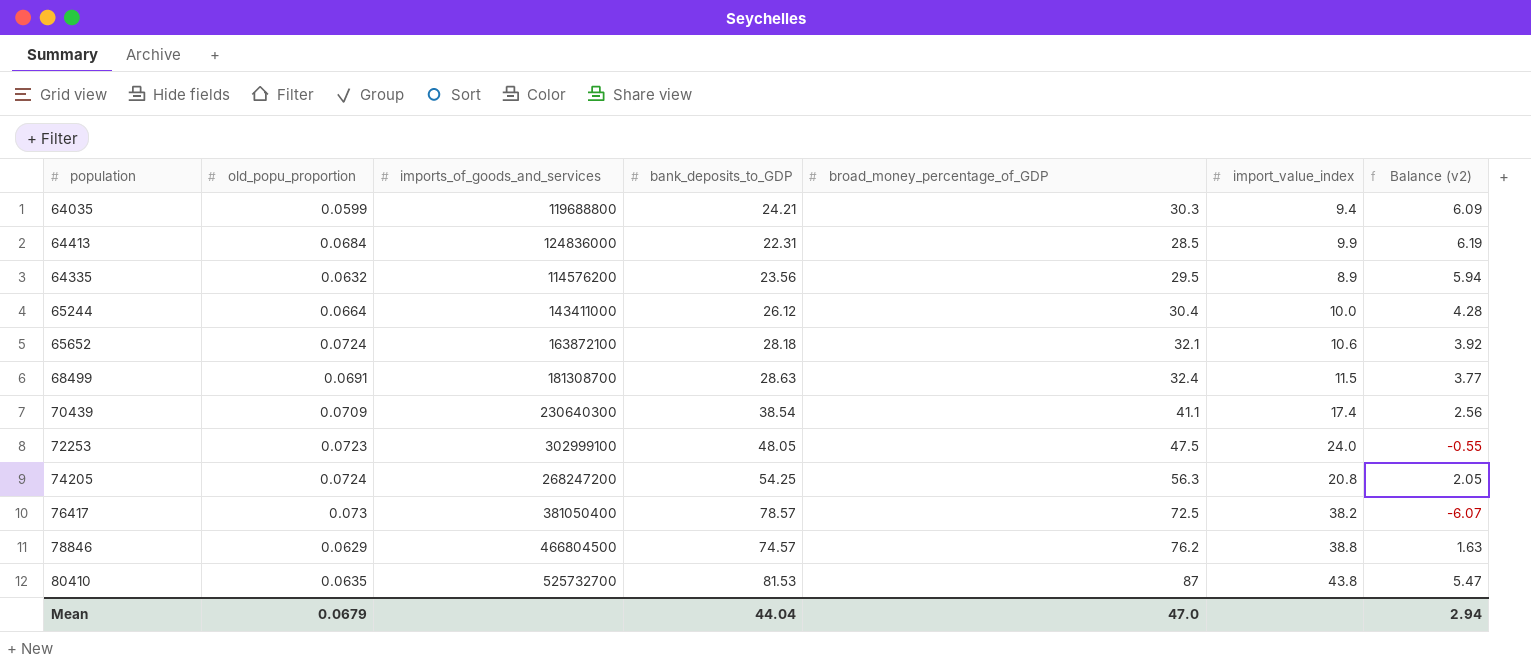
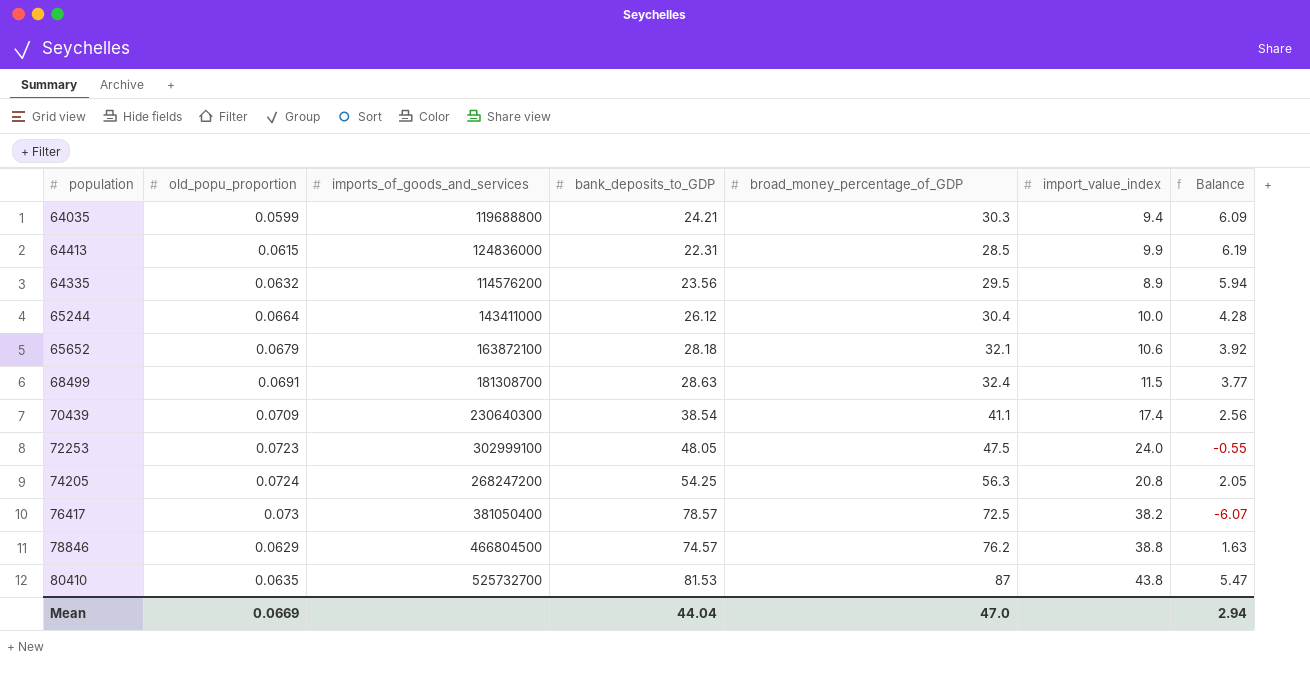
column name: Balance (v2) -> Balance
64413 | old_popu_proportion: 0.0684 -> 0.0615
65652 | old_popu_proportion: 0.0724 -> 0.0679
Mean | old_popu_proportion: 0.0679 -> 0.0669

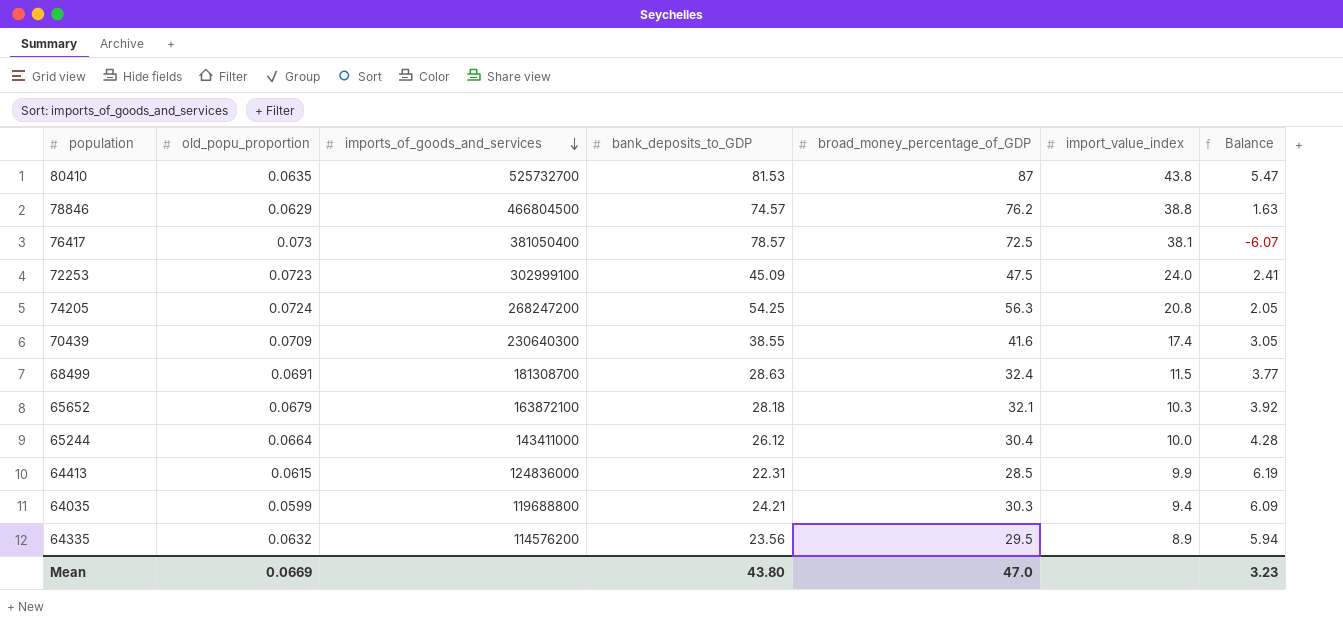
row order: none -> imports_of_goods_and_services descending
76417 | import_value_index: 38.2 -> 38.1
72253 | bank_deposits_to_GDP: 48.05 -> 45.09
72253 | Balance: -0.55 -> 2.41
70439 | bank_deposits_to_GDP: 38.54 -> 38.55
70439 | broad_money_percentage_of_GDP: 41.1 -> 41.6
70439 | Balance: 2.56 -> 3.05
65652 | import_value_index: 10.6 -> 10.3
Mean | bank_deposits_to_GDP: 44.04 -> 43.80
Mean | Balance: 2.94 -> 3.23

